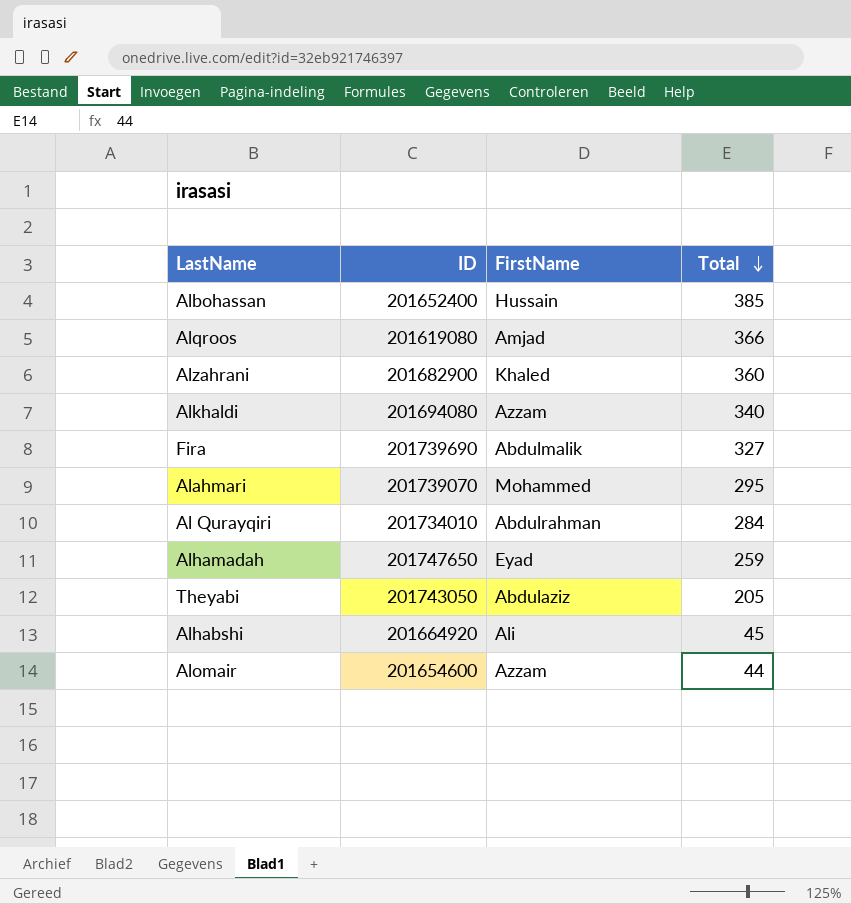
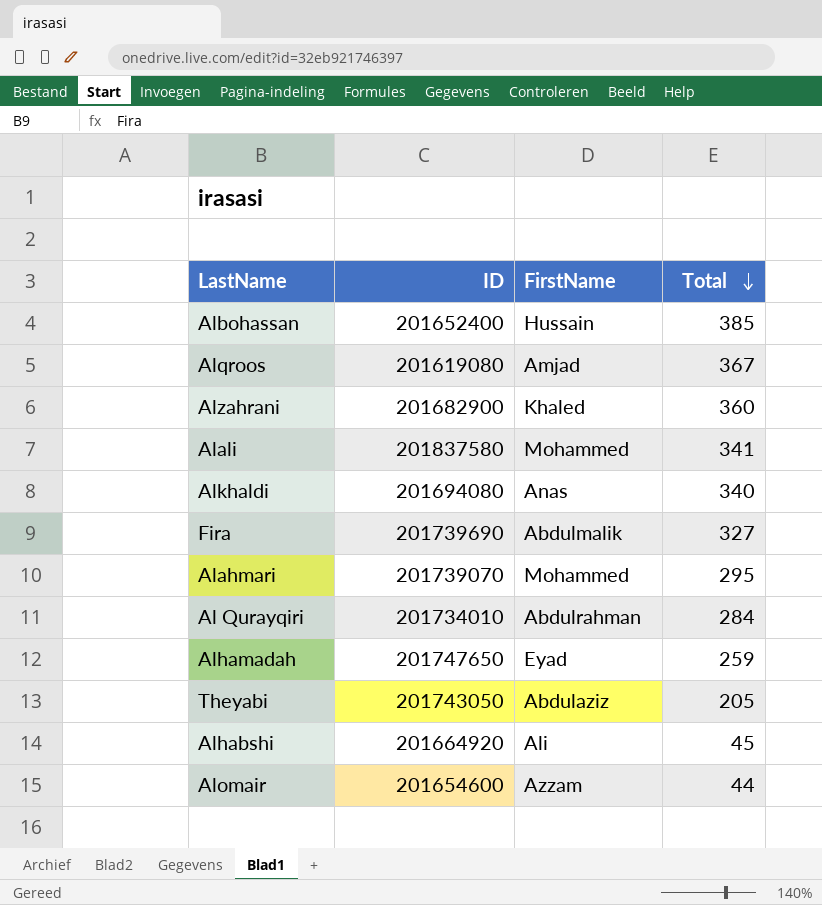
Alqroos | Total: 366 -> 367
row Alali: none -> 201837580 | Mohammed | 341
Alkhaldi | FirstName: Azzam -> Anas

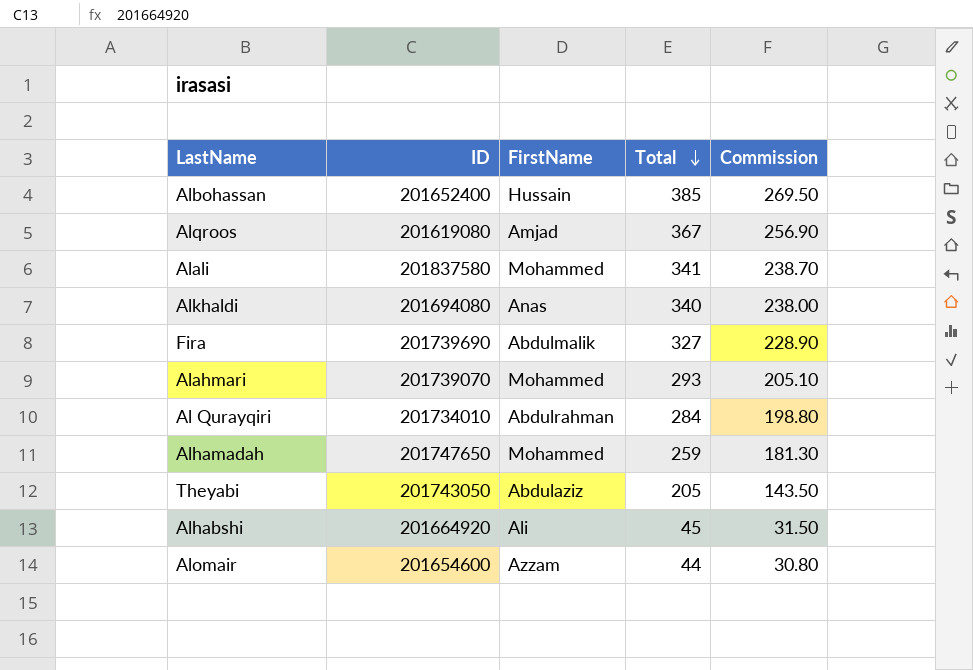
column Commission | formula: none -> [Total] * 0.7
row Alzahrani: 201682900 | Khaled | 360 -> none
Alahmari | Total: 295 -> 293
Alhamadah | FirstName: Eyad -> Mohammed

